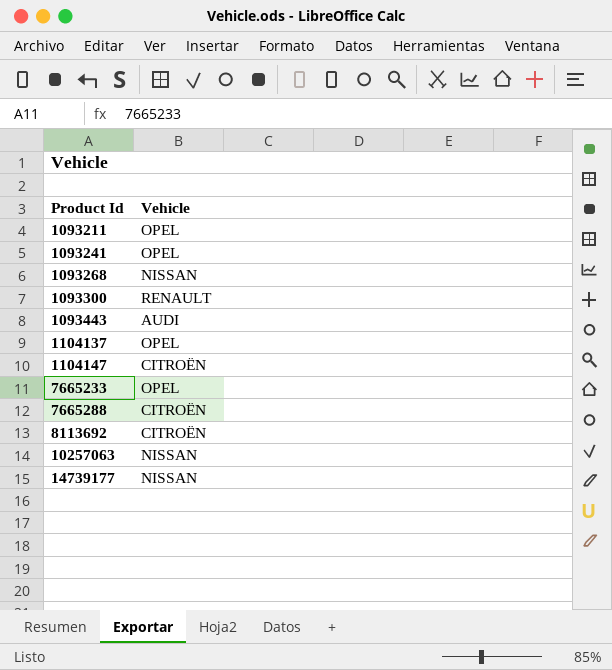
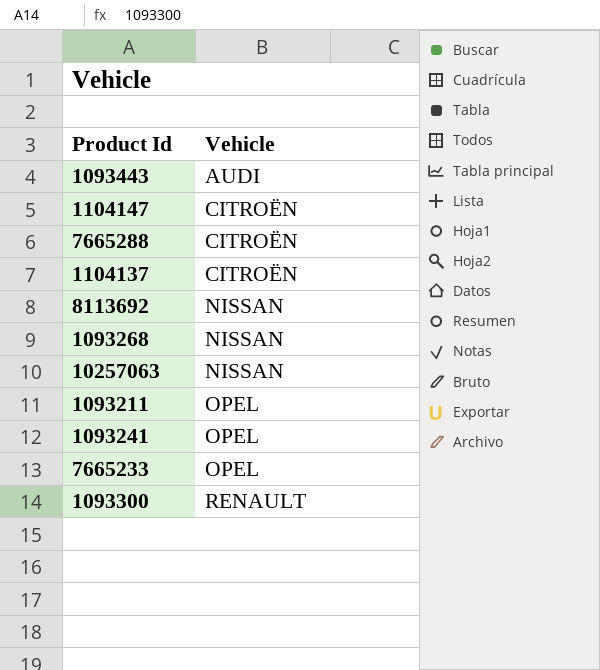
row order: Product Id ascending -> Vehicle ascending
row 14739177: NISSAN -> none
1104137 | Vehicle: OPEL -> CITROËN
8113692 | Vehicle: CITROËN -> NISSAN

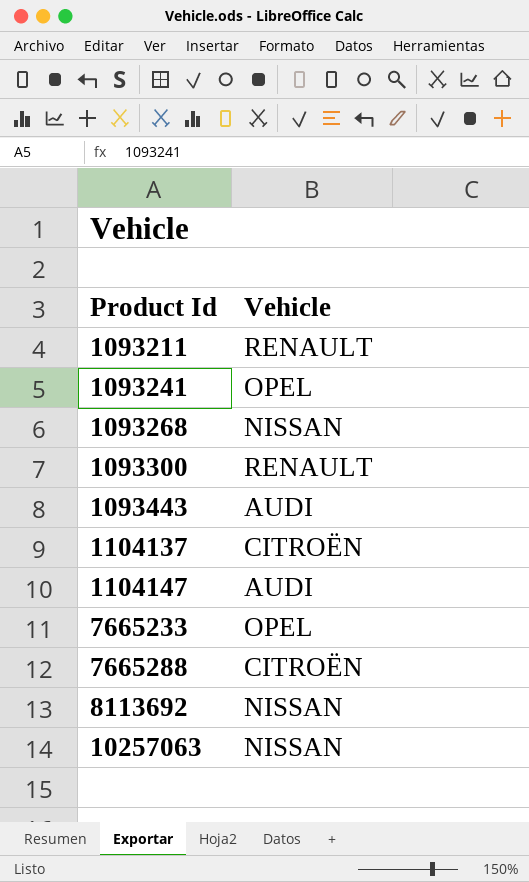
row order: Vehicle ascending -> Product Id ascending
1093211 | Vehicle: OPEL -> RENAULT
1104147 | Vehicle: CITROËN -> AUDI

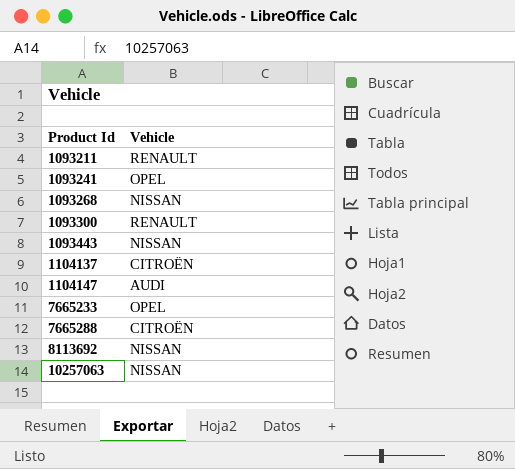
1093443 | Vehicle: AUDI -> NISSAN

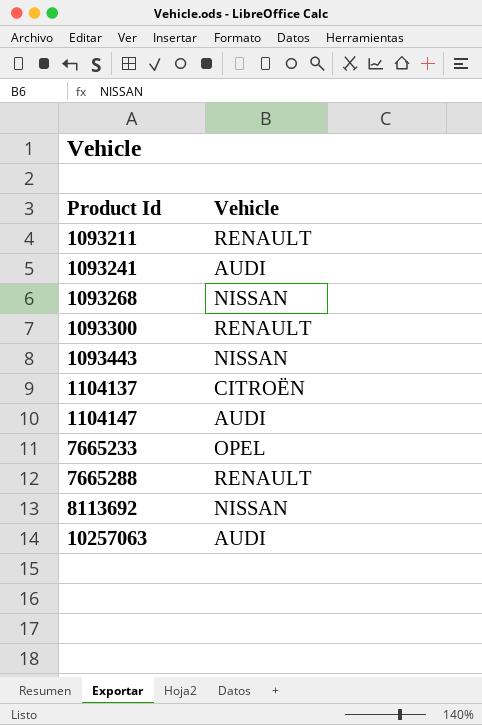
1093241 | Vehicle: OPEL -> AUDI
7665288 | Vehicle: CITROËN -> RENAULT
10257063 | Vehicle: NISSAN -> AUDI

